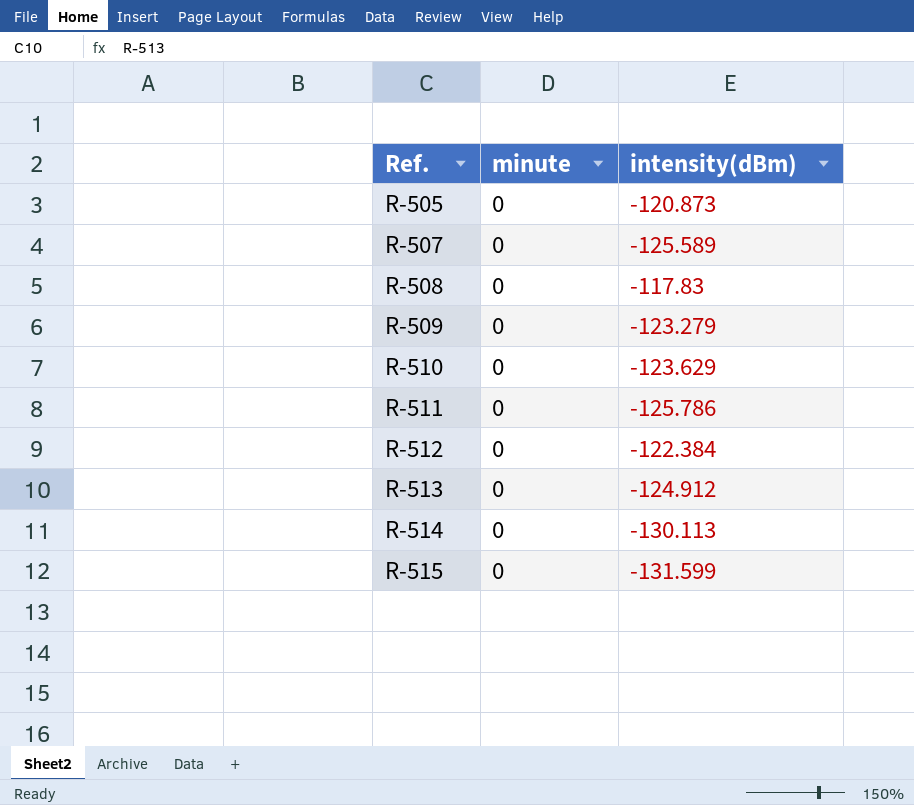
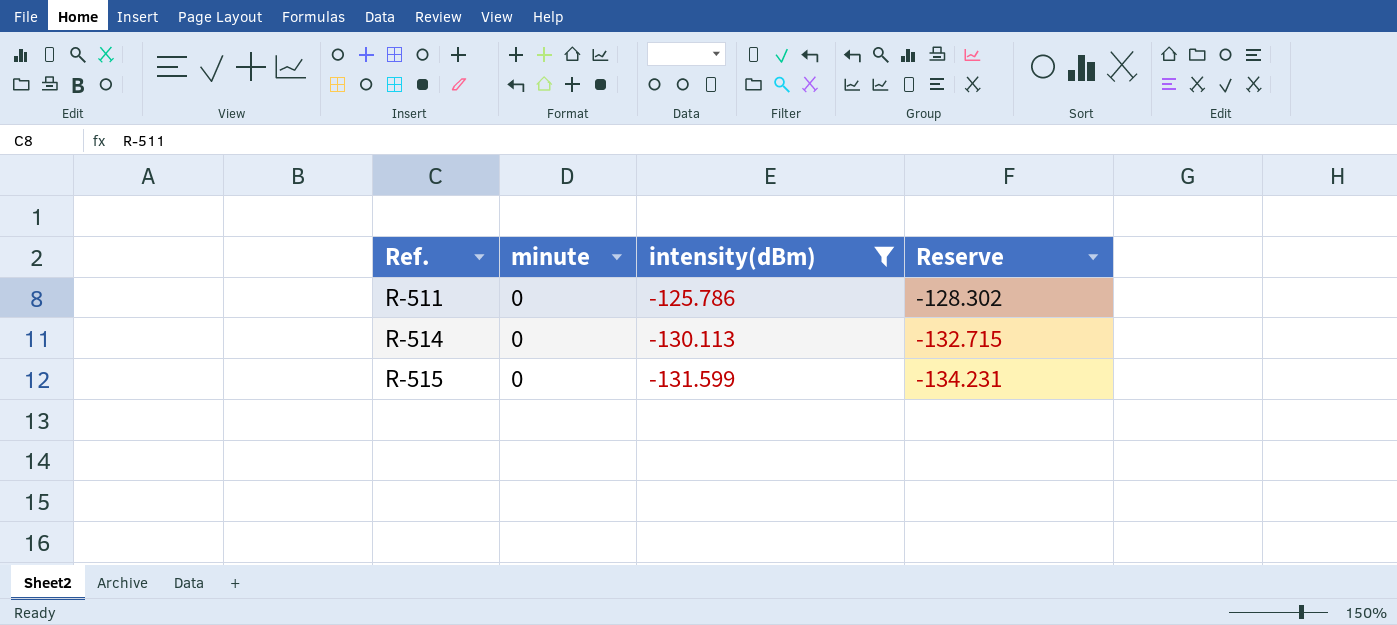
filter: none -> intensity(dBm) <= -125.786
column Reserve | formula: none -> [intensity(dBm)] * 1.02

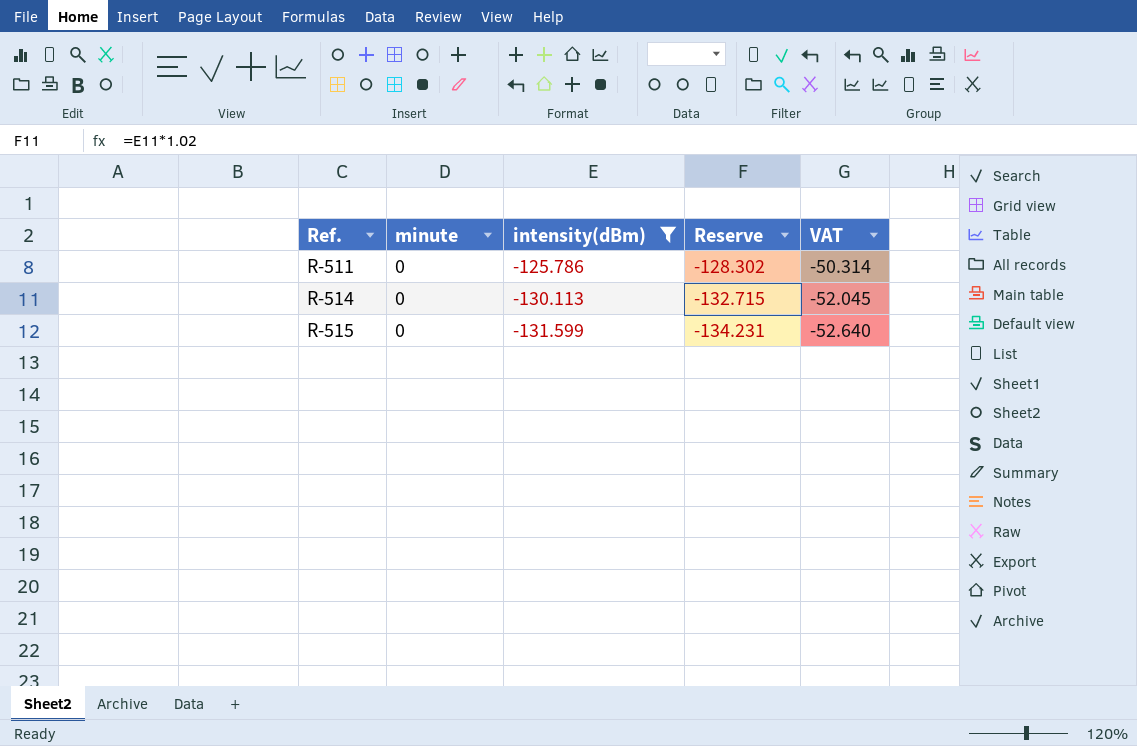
column VAT | formula: none -> [intensity(dBm)] * 0.4

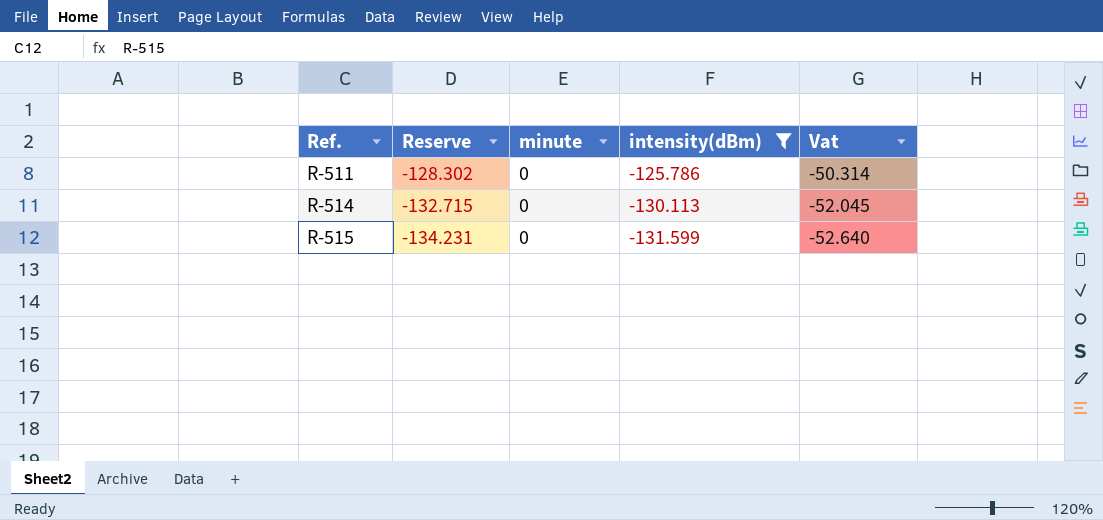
column Reserve | position: 4 -> 2
column name: VAT -> Vat

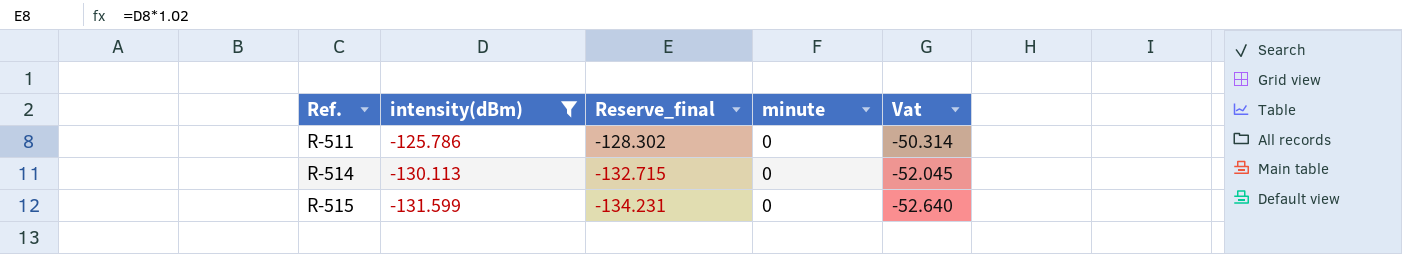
column intensity(dBm) | position: 4 -> 2
column name: Reserve -> Reserve_final

